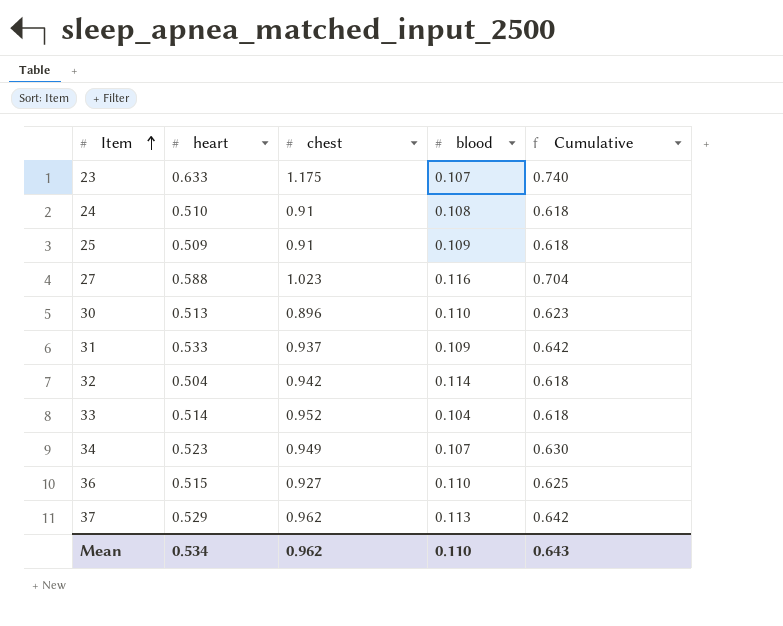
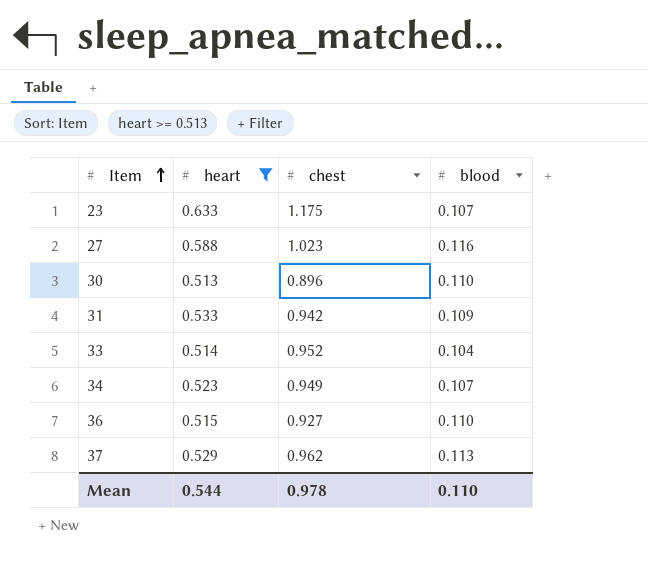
filter: none -> heart >= 0.513
column Cumulative | formula: [heart] + [blood] -> none
31 | chest: 0.937 -> 0.942
Mean | heart: 0.534 -> 0.544
Mean | chest: 0.962 -> 0.978

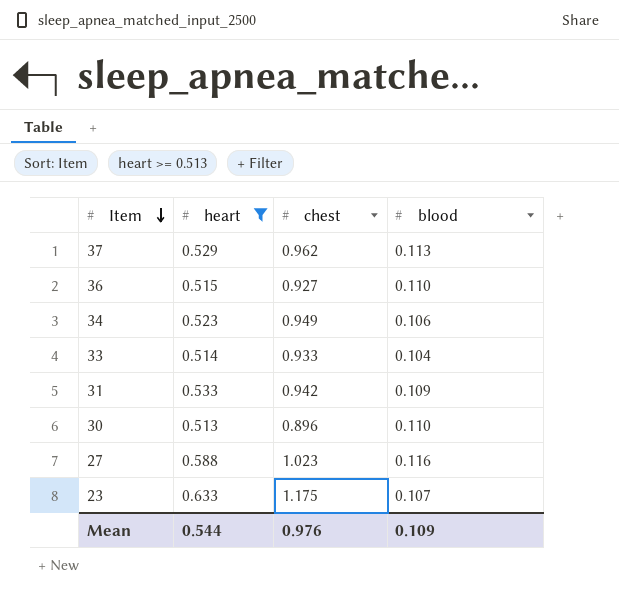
row order: Item ascending -> Item descending
34 | blood: 0.107 -> 0.106
33 | chest: 0.952 -> 0.933
Mean | chest: 0.978 -> 0.976
Mean | blood: 0.110 -> 0.109

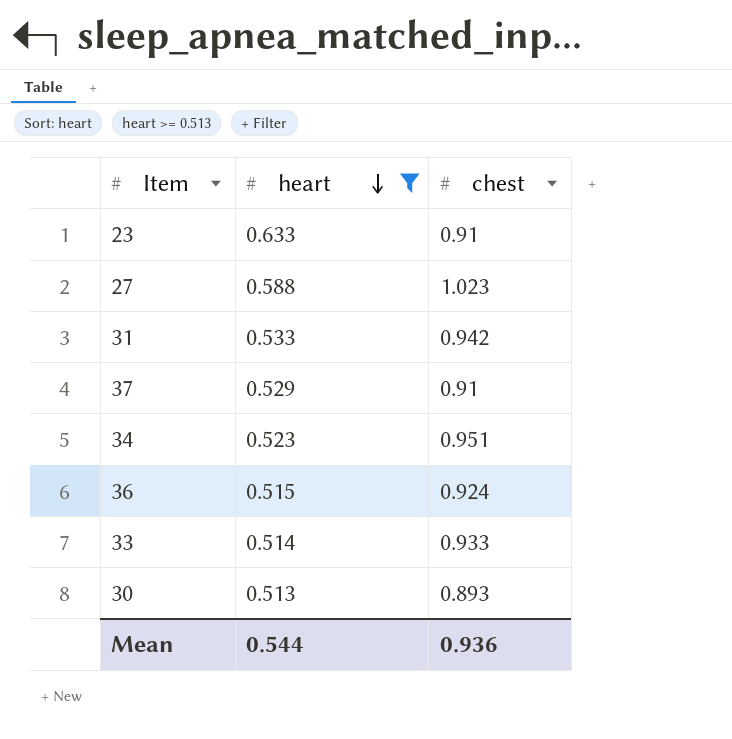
row order: Item descending -> heart descending
column blood | position: 4 -> none
23 | chest: 1.175 -> 0.91
37 | chest: 0.962 -> 0.91
34 | chest: 0.949 -> 0.951
36 | chest: 0.927 -> 0.924
30 | chest: 0.896 -> 0.893
Mean | chest: 0.976 -> 0.936

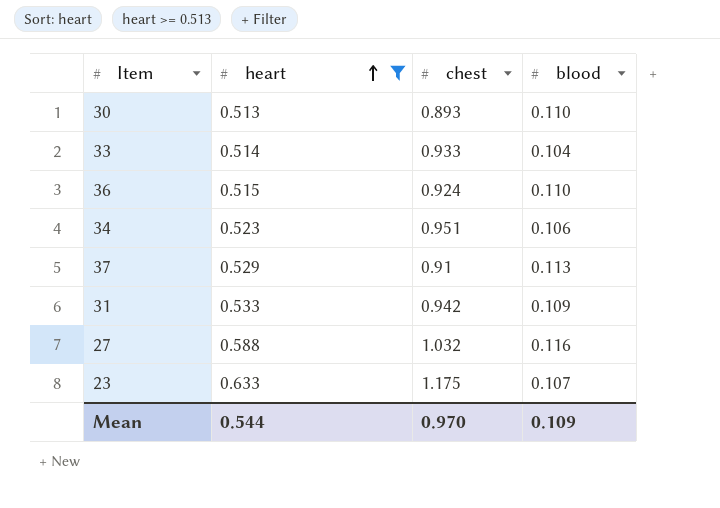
row order: heart descending -> heart ascending
column blood | position: none -> 4
27 | chest: 1.023 -> 1.032
23 | chest: 0.91 -> 1.175
Mean | chest: 0.936 -> 0.970

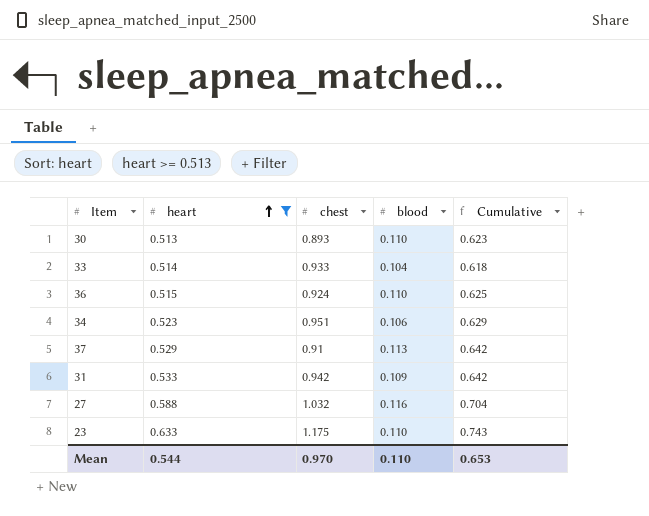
column Cumulative | formula: none -> [heart] + [blood]
23 | blood: 0.107 -> 0.110
Mean | blood: 0.109 -> 0.110

